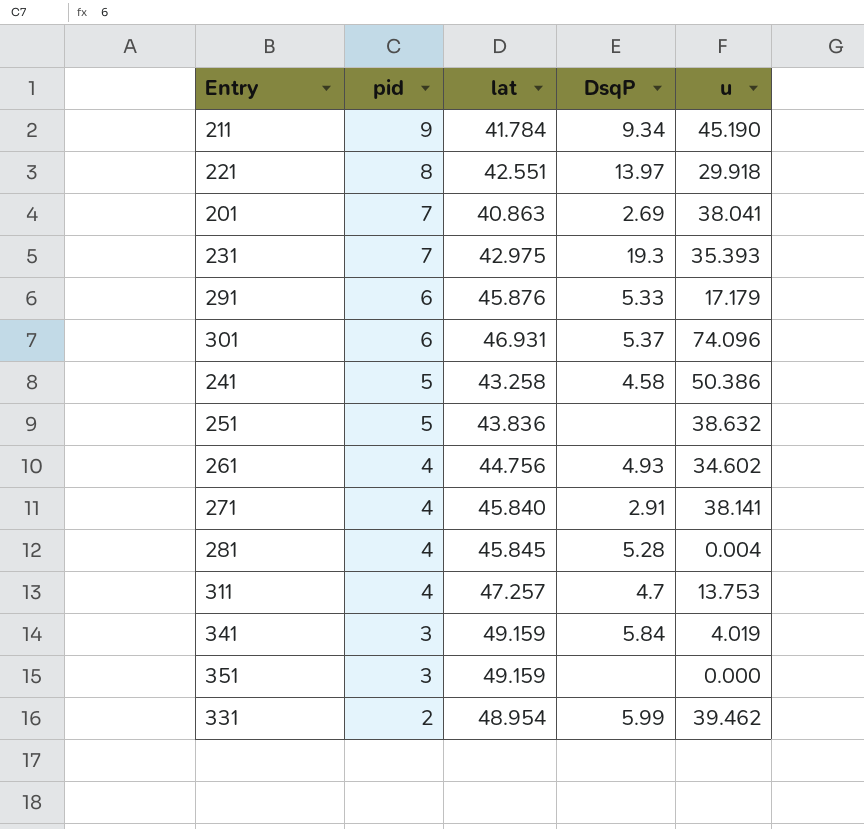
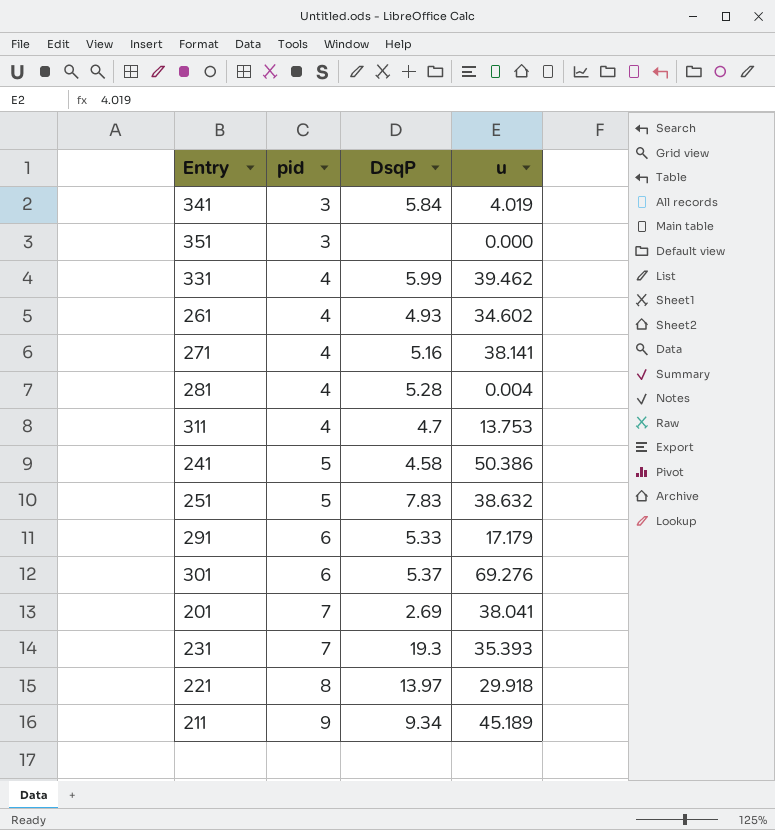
row order: pid descending -> pid ascending
column lat | position: 3 -> none
331 | pid: 2 -> 4
271 | DsqP: 2.91 -> 5.16
251 | DsqP: none -> 7.83
301 | u: 74.096 -> 69.276
211 | u: 45.190 -> 45.189

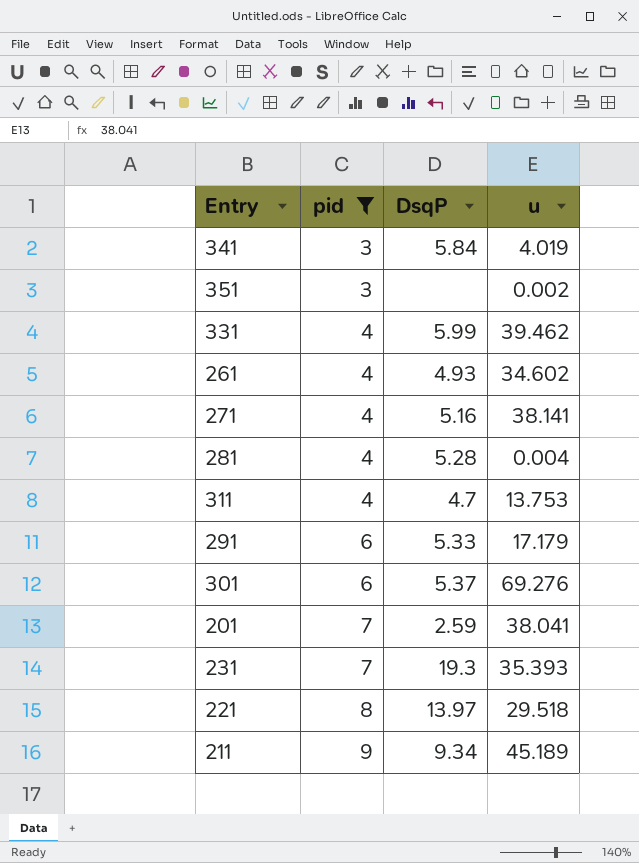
filter: none -> pid != 5
351 | u: 0.000 -> 0.002
201 | DsqP: 2.69 -> 2.59
221 | u: 29.918 -> 29.518

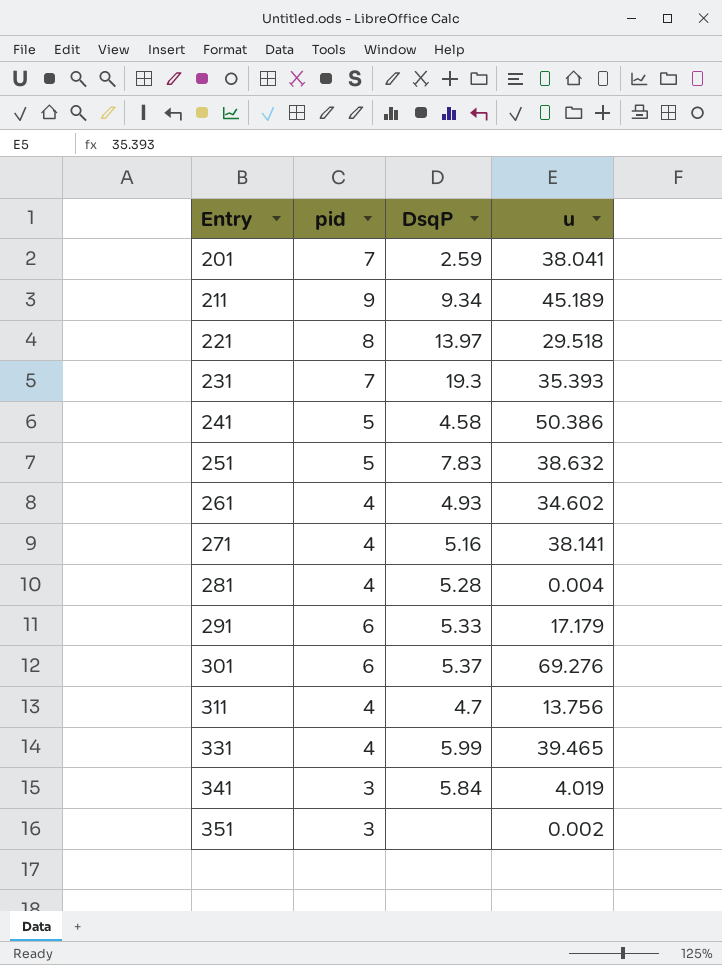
filter: pid != 5 -> none
row order: pid ascending -> Entry ascending
311 | u: 13.753 -> 13.756
331 | u: 39.462 -> 39.465

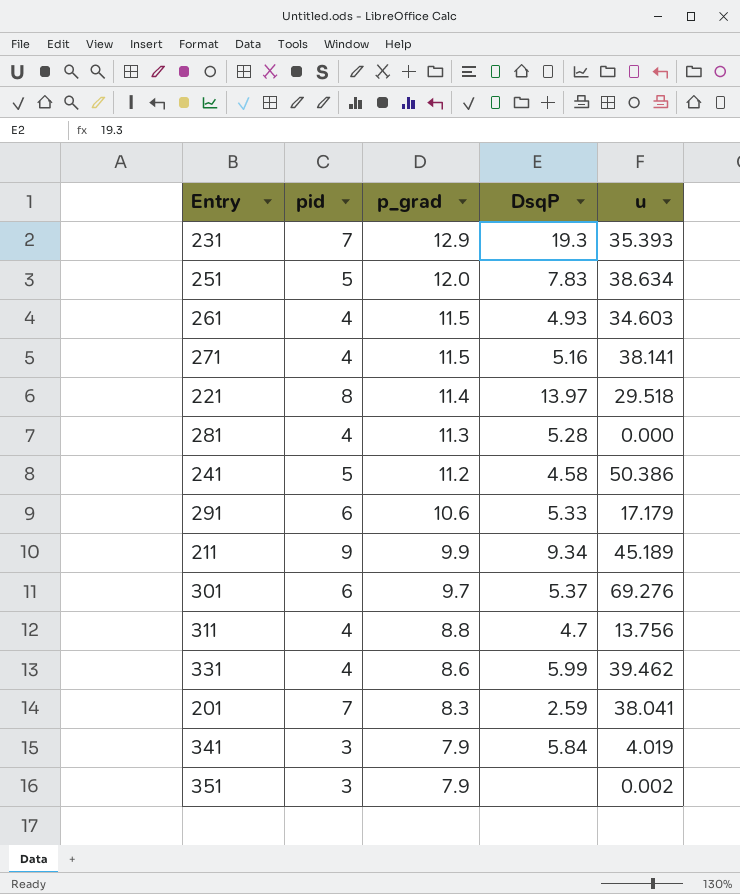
row order: Entry ascending -> p_grad descending
column p_grad | position: none -> 3
251 | u: 38.632 -> 38.634
261 | u: 34.602 -> 34.603
281 | u: 0.004 -> 0.000
331 | u: 39.465 -> 39.462

